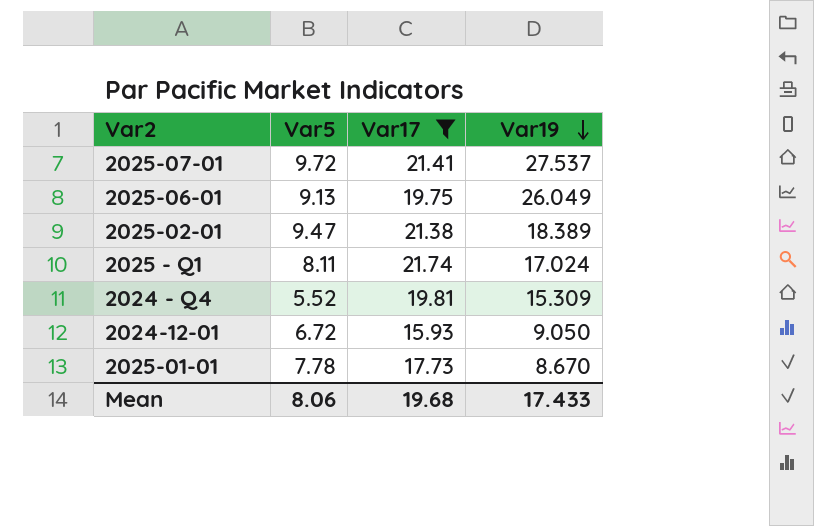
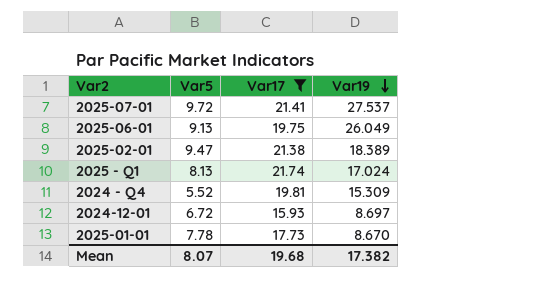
2025 - Q1 | Var5: 8.11 -> 8.13
2024-12-01 | Var19: 9.050 -> 8.697
Mean | Var5: 8.06 -> 8.07
Mean | Var19: 17.433 -> 17.382

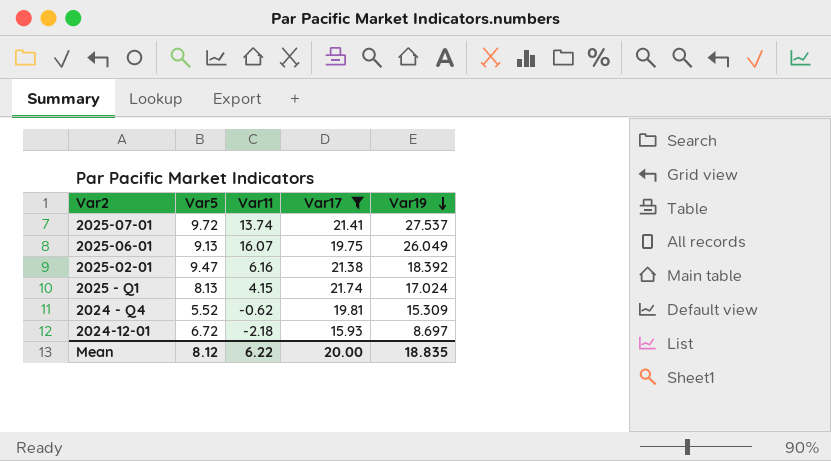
column Var11 | position: none -> 3
row 2025-01-01: 7.78 | 17.73 | 8.670 -> none
2025-02-01 | Var19: 18.389 -> 18.392
Mean | Var5: 8.07 -> 8.12
Mean | Var17: 19.68 -> 20.00
Mean | Var19: 17.382 -> 18.835

